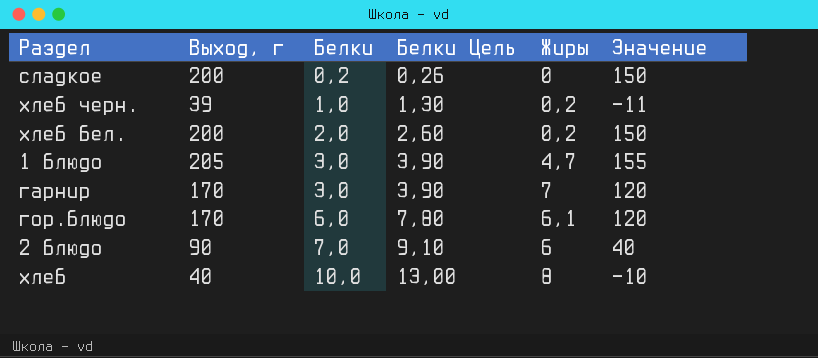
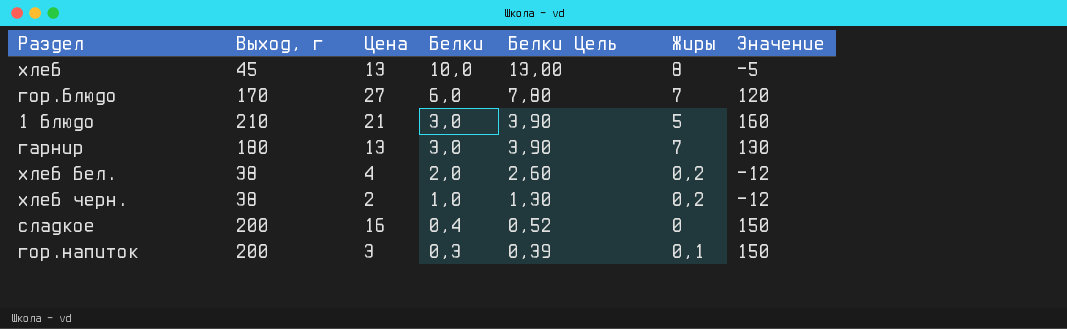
row order: Белки ascending -> Белки descending
column Цена | position: none -> 3
row 2 блюдо: 90 | 7,0 | 9,10 | 6 | 40 -> none
хлеб | Выход, г: 40 -> 45
хлеб | Значение: -10 -> -5
гор.блюдо | Жиры: 6,1 -> 7
1 блюдо | Выход, г: 205 -> 210
1 блюдо | Жиры: 4,7 -> 5
1 блюдо | Значение: 155 -> 160
гарнир | Выход, г: 170 -> 180
гарнир | Значение: 120 -> 130
хлеб бел. | Выход, г: 200 -> 38
хлеб бел. | Значение: 150 -> -12
хлеб черн. | Выход, г: 39 -> 38
хлеб черн. | Значение: -11 -> -12
сладкое | Белки: 0,2 -> 0,4
сладкое | Белки Цель: 0,26 -> 0,52
row гор.напиток: none -> 200 | 3 | 0,3 | 0,39 | 0,1 | 150

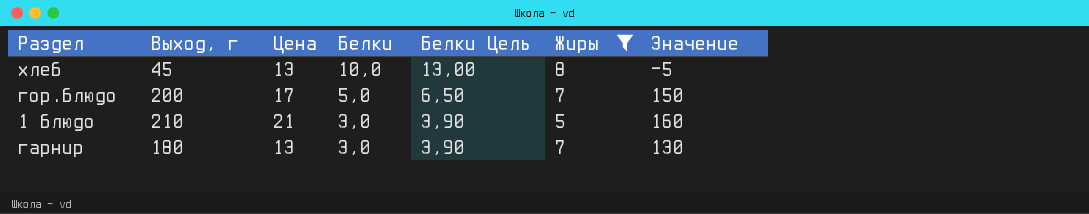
filter: none -> Жиры >= 5
гор.блюдо | Выход, г: 170 -> 200
гор.блюдо | Цена: 27 -> 17
гор.блюдо | Белки: 6,0 -> 5,0
гор.блюдо | Белки Цель: 7,80 -> 6,50
гор.блюдо | Значение: 120 -> 150

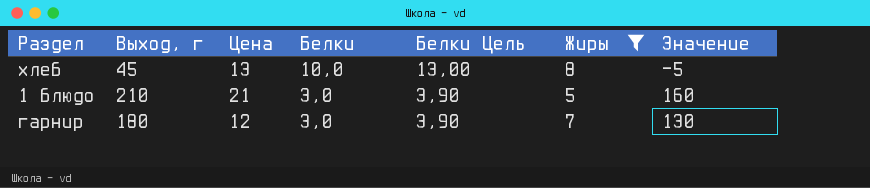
row гор.блюдо: 200 | 17 | 5,0 | 6,50 | 7 | 150 -> none
гарнир | Цена: 13 -> 12

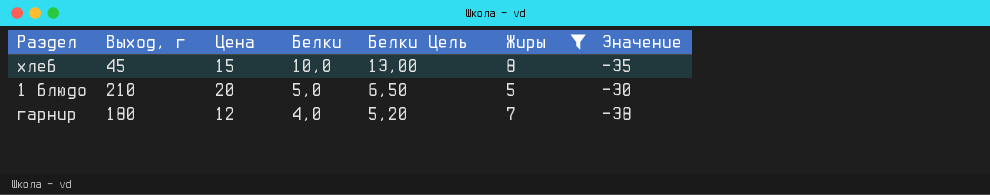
column Значение | formula: [Выход, г] - 50 -> [Цена] - 50
хлеб | Цена: 13 -> 15
1 блюдо | Цена: 21 -> 20
1 блюдо | Белки: 3,0 -> 5,0
1 блюдо | Белки Цель: 3,90 -> 6,50
гарнир | Белки: 3,0 -> 4,0
гарнир | Белки Цель: 3,90 -> 5,20

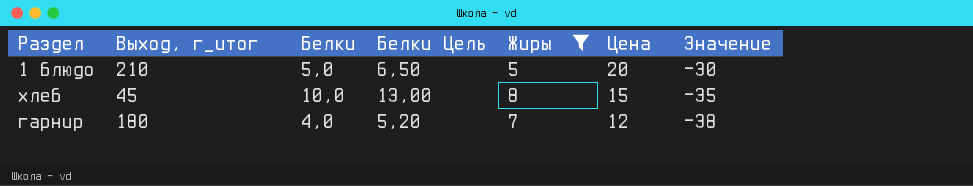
row order: Белки descending -> Цена descending
column name: Выход, г -> Выход, г_итог
column Цена | position: 3 -> 6

